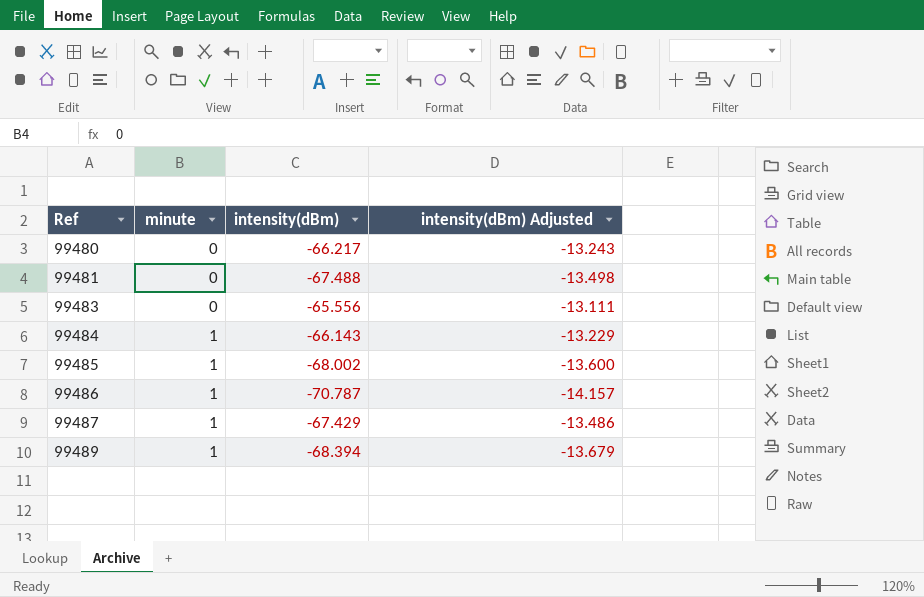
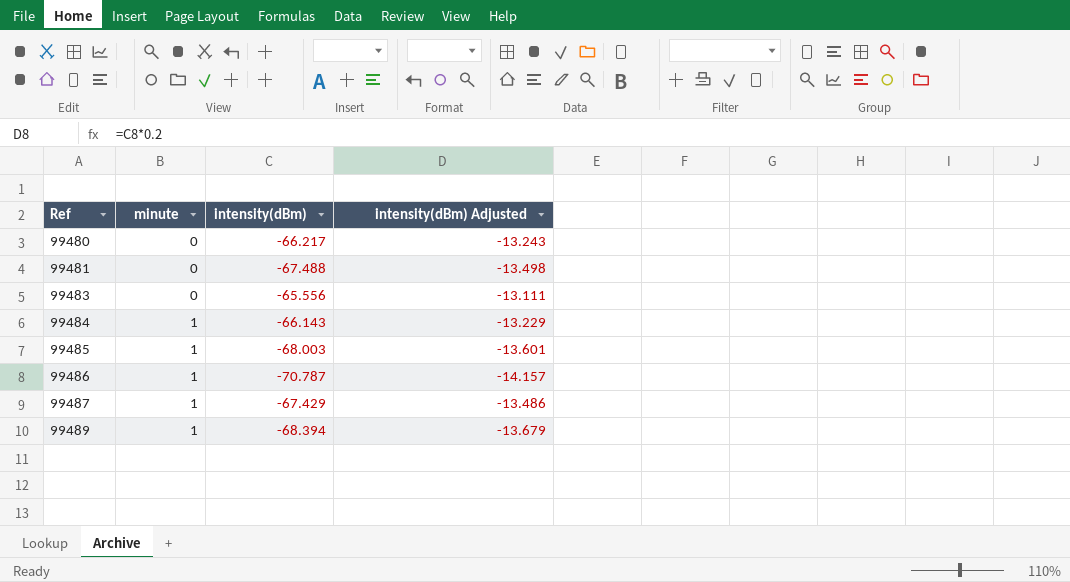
99485 | intensity(dBm): -68.002 -> -68.003
99485 | intensity(dBm) Adjusted: -13.600 -> -13.601

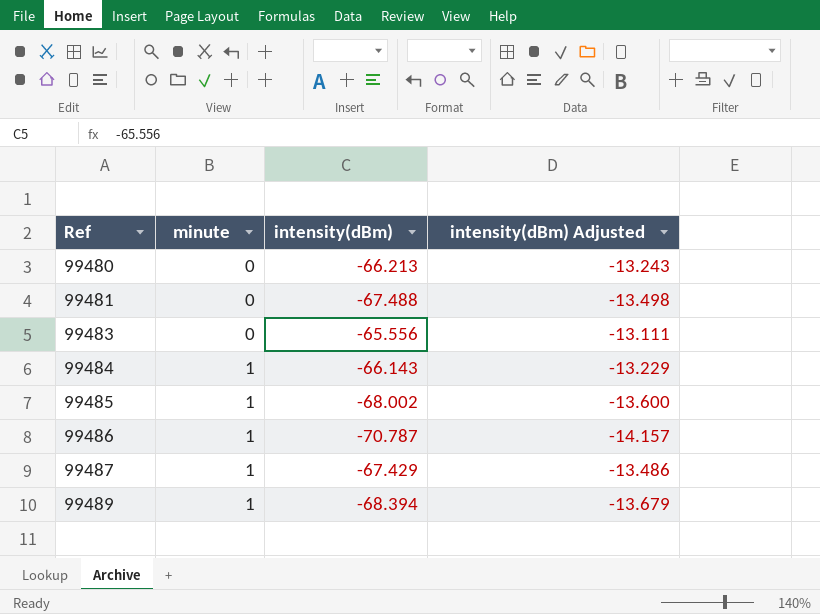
99480 | intensity(dBm): -66.217 -> -66.213
99485 | intensity(dBm): -68.003 -> -68.002
99485 | intensity(dBm) Adjusted: -13.601 -> -13.600

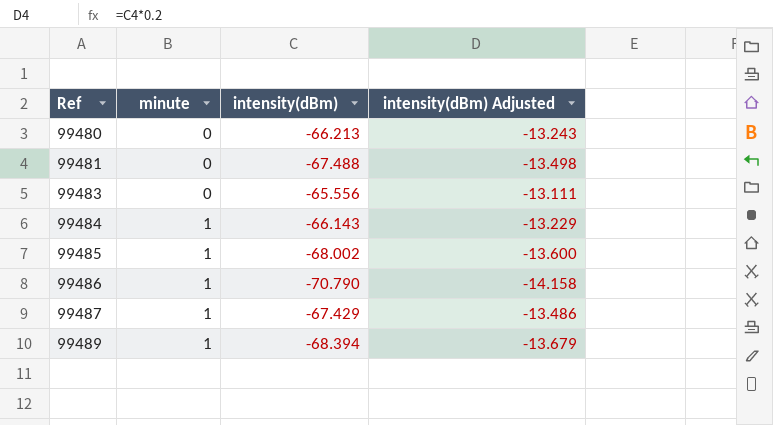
99486 | intensity(dBm): -70.787 -> -70.790
99486 | intensity(dBm) Adjusted: -14.157 -> -14.158

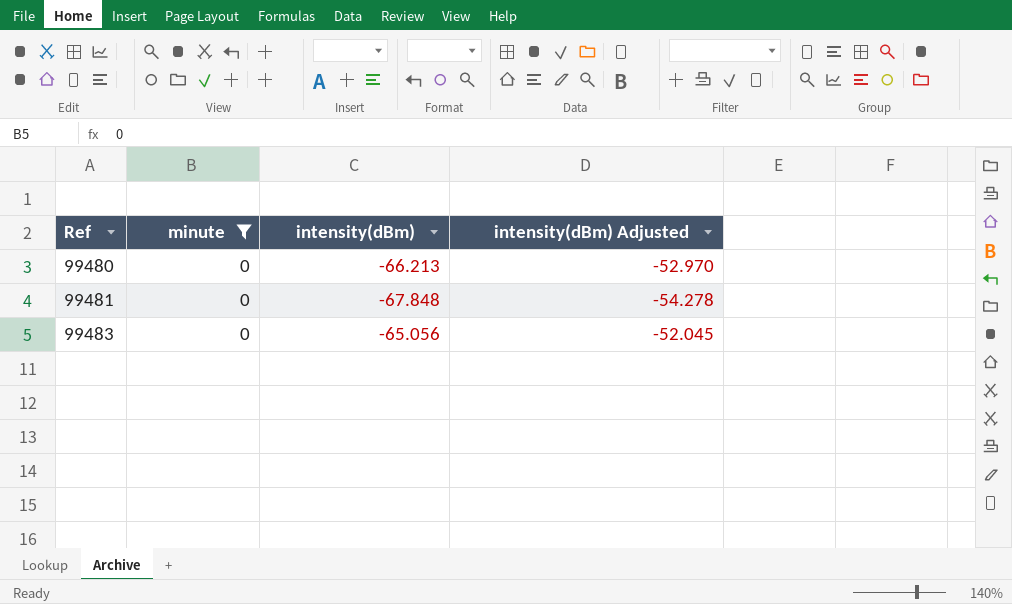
filter: none -> minute = 0
column intensity(dBm) Adjusted | formula: [intensity(dBm)] * 0.2 -> [intensity(dBm)] * 0.8
99481 | intensity(dBm): -67.488 -> -67.848
99483 | intensity(dBm): -65.556 -> -65.056

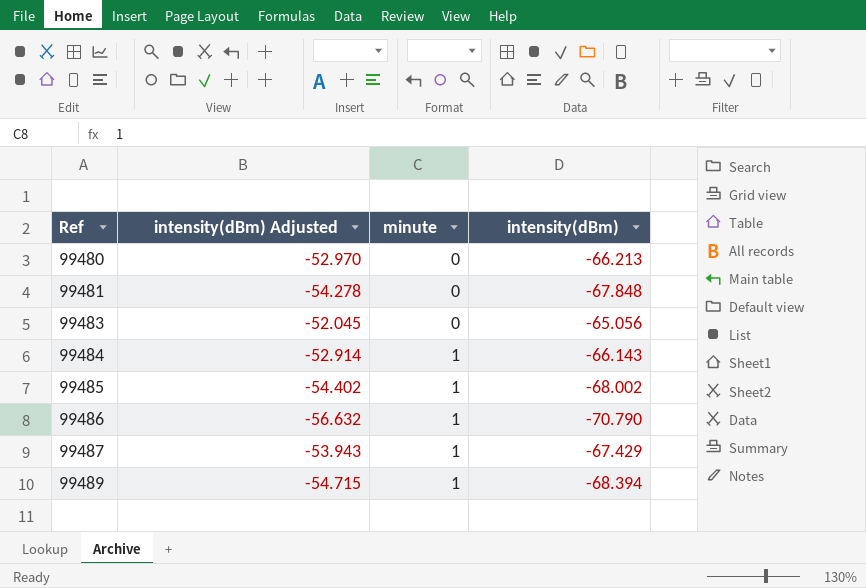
filter: minute = 0 -> none
column intensity(dBm) Adjusted | position: 4 -> 2

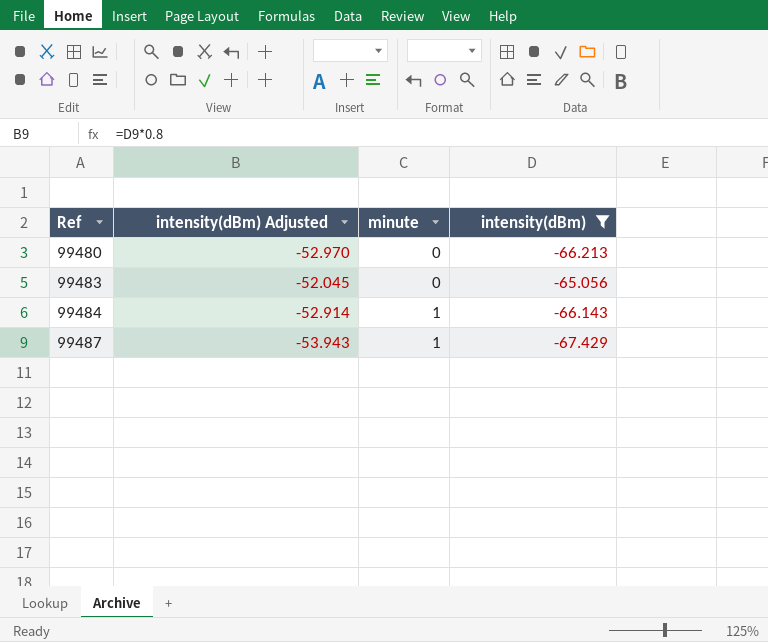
filter: none -> intensity(dBm) >= -67.429

